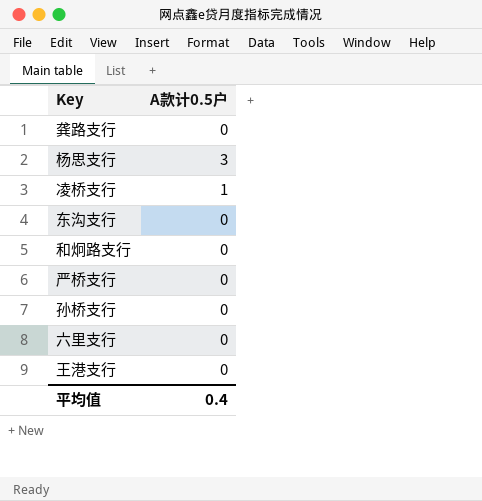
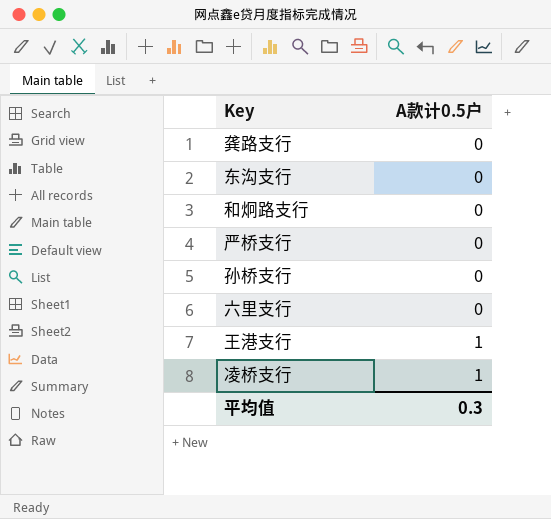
row order: none -> A款计0.5户 ascending
row 杨思支行: 3 -> none
王港支行 | A款计0.5户: 0 -> 1
平均值 | A款计0.5户: 0.4 -> 0.3

